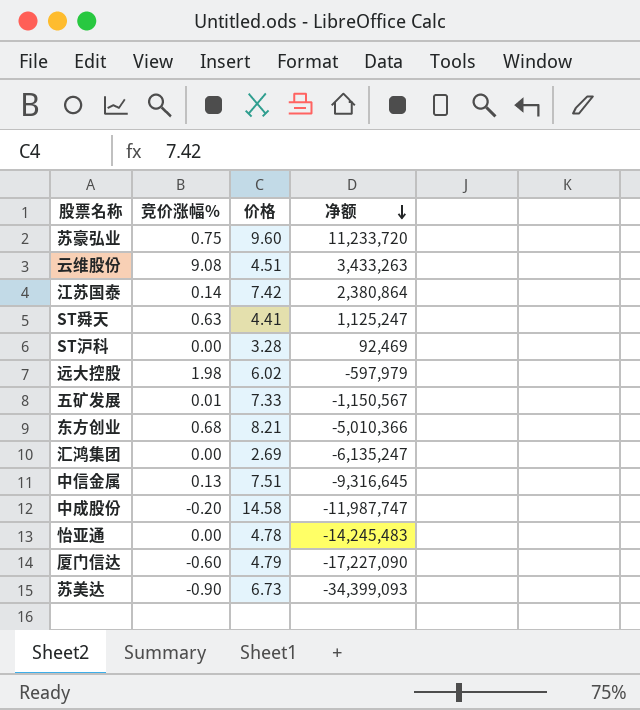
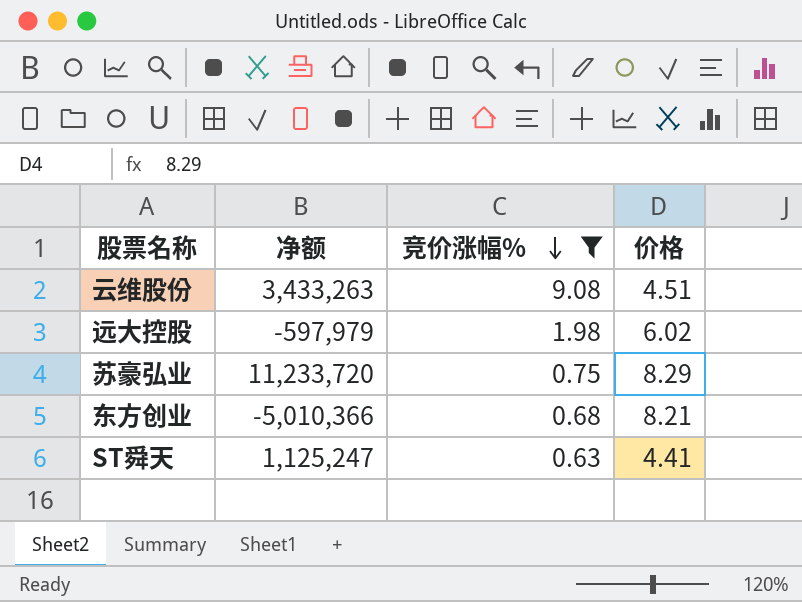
filter: none -> 竞价涨幅% >= 0.63
row order: 净额 descending -> 竞价涨幅% descending
column 净额 | position: 4 -> 2
苏豪弘业 | 价格: 9.60 -> 8.29

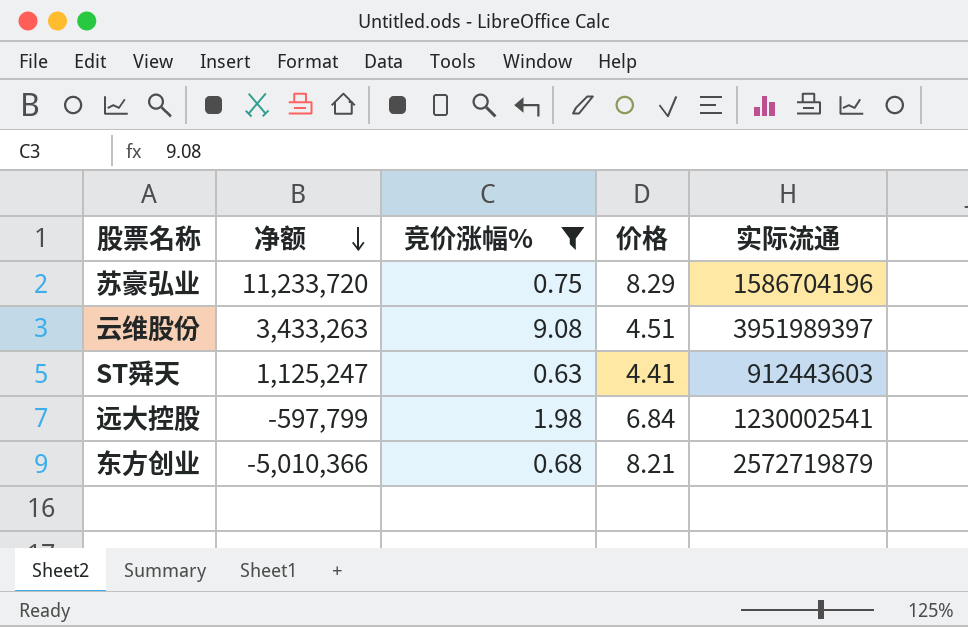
row order: 竞价涨幅% descending -> 净额 descending
column 实际流通 | position: none -> 5
远大控股 | 净额: -597,979 -> -597,799
远大控股 | 价格: 6.02 -> 6.84

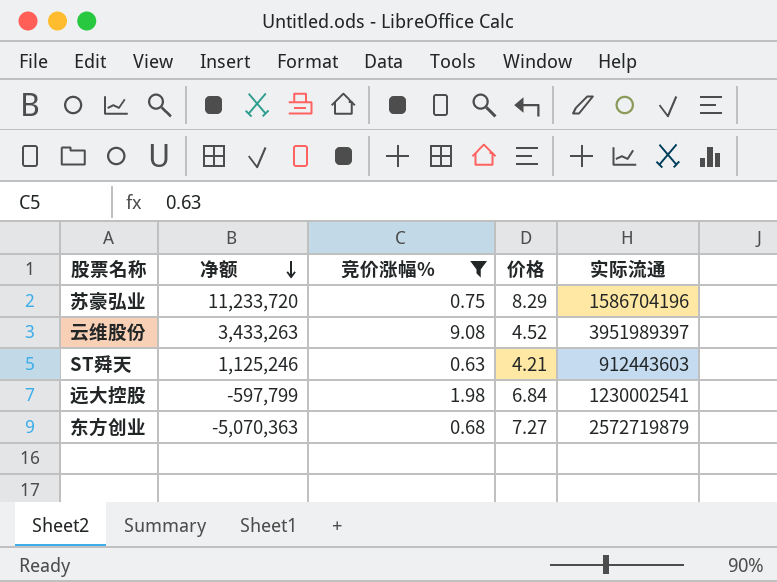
云维股份 | 价格: 4.51 -> 4.52
ST舜天 | 净额: 1,125,247 -> 1,125,246
ST舜天 | 价格: 4.41 -> 4.21
东方创业 | 净额: -5,010,366 -> -5,070,363
东方创业 | 价格: 8.21 -> 7.27

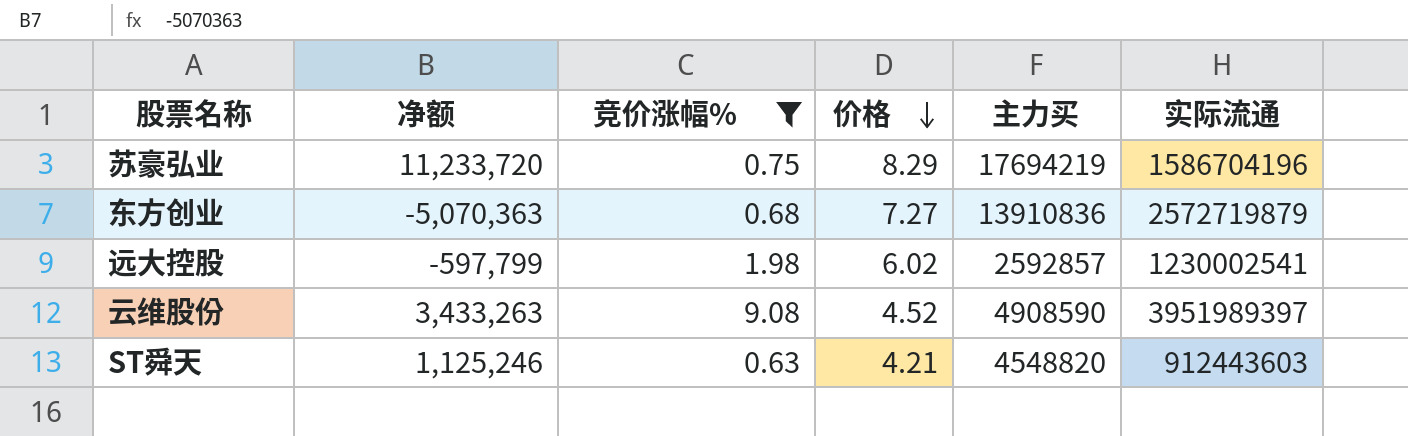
row order: 净额 descending -> 价格 descending
column 主力买 | position: none -> 5
远大控股 | 价格: 6.84 -> 6.02

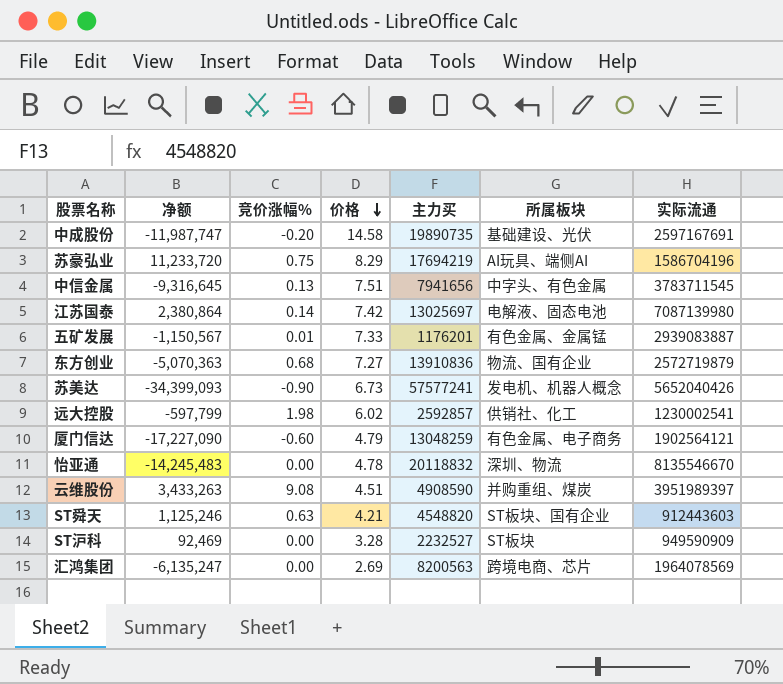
filter: 竞价涨幅% >= 0.63 -> none
column 所属板块 | position: none -> 6
云维股份 | 价格: 4.52 -> 4.51

